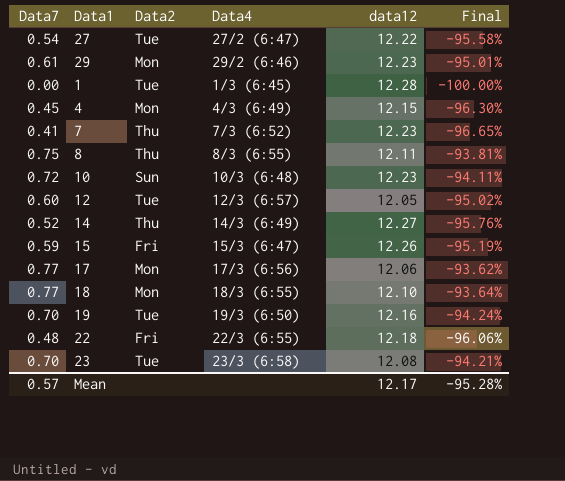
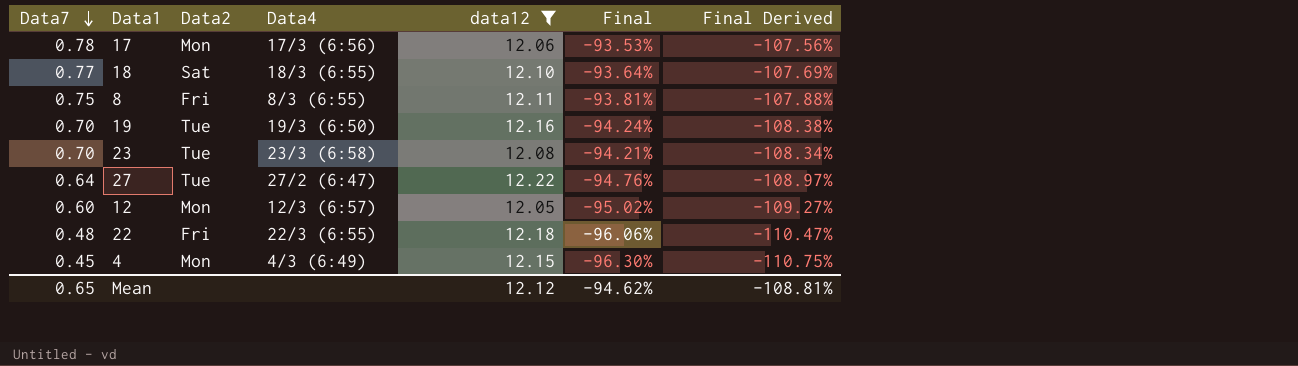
filter: none -> data12 <= 12.22
row order: none -> Data7 descending
column Final Derived | formula: none -> [Final] * 1.15
17 | Data7: 0.77 -> 0.78
17 | Final: -93.62% -> -93.53%
18 | Data2: Mon -> Sat
8 | Data2: Thu -> Fri
27 | Data7: 0.54 -> 0.64
27 | Final: -95.58% -> -94.76%
12 | Data2: Tue -> Mon
Mean | Data7: 0.57 -> 0.65
Mean | data12: 12.17 -> 12.12
Mean | Final: -95.28% -> -94.62%

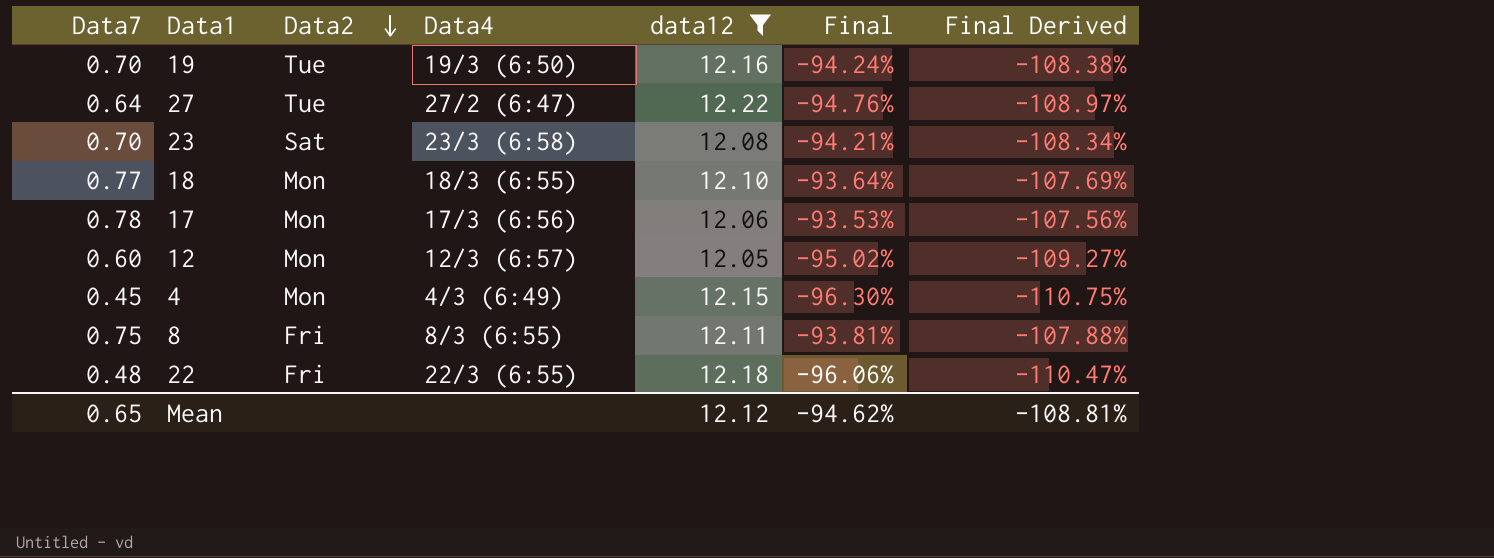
row order: Data7 descending -> Data2 descending
23 | Data2: Tue -> Sat
18 | Data2: Sat -> Mon

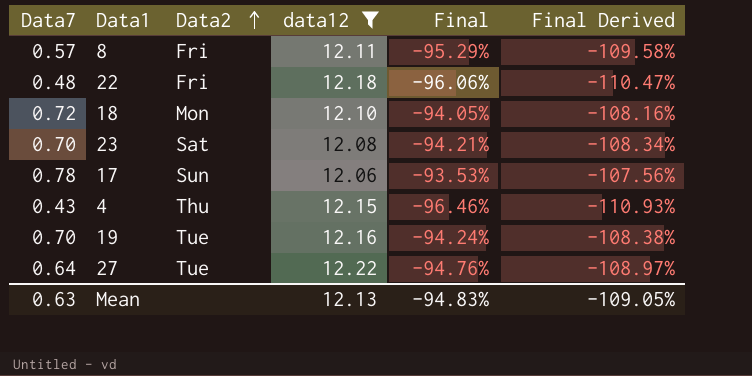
row order: Data2 descending -> Data2 ascending
column Data4 | position: 4 -> none
row 12: 0.60 | Mon | 12/3 (6:57) | 12.05 | -95.02% | -109.27% -> none
8 | Data7: 0.75 -> 0.57
8 | Final: -93.81% -> -95.29%
8 | Final Derived: -107.88% -> -109.58%
18 | Data7: 0.77 -> 0.72
18 | Final: -93.64% -> -94.05%
18 | Final Derived: -107.69% -> -108.16%
17 | Data2: Mon -> Sun
4 | Data7: 0.45 -> 0.43
4 | Data2: Mon -> Thu
4 | Final: -96.30% -> -96.46%
4 | Final Derived: -110.75% -> -110.93%
Mean | Data7: 0.65 -> 0.63
Mean | data12: 12.12 -> 12.13
Mean | Final: -94.62% -> -94.83%
Mean | Final Derived: -108.81% -> -109.05%

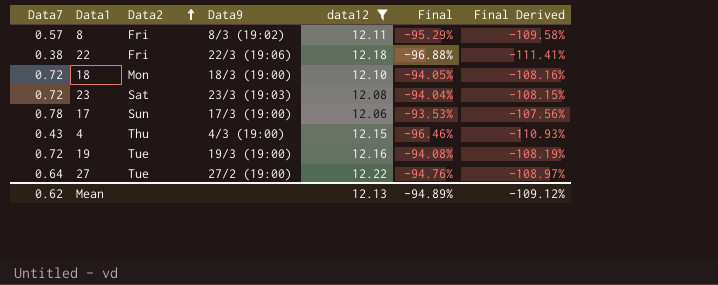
column Data9 | position: none -> 4
22 | Data7: 0.48 -> 0.38
22 | Final: -96.06% -> -96.88%
22 | Final Derived: -110.47% -> -111.41%
23 | Data7: 0.70 -> 0.72
23 | Final: -94.21% -> -94.04%
23 | Final Derived: -108.34% -> -108.15%
19 | Data7: 0.70 -> 0.72
19 | Final: -94.24% -> -94.08%
19 | Final Derived: -108.38% -> -108.19%
Mean | Data7: 0.63 -> 0.62
Mean | Final: -94.83% -> -94.89%
Mean | Final Derived: -109.05% -> -109.12%

